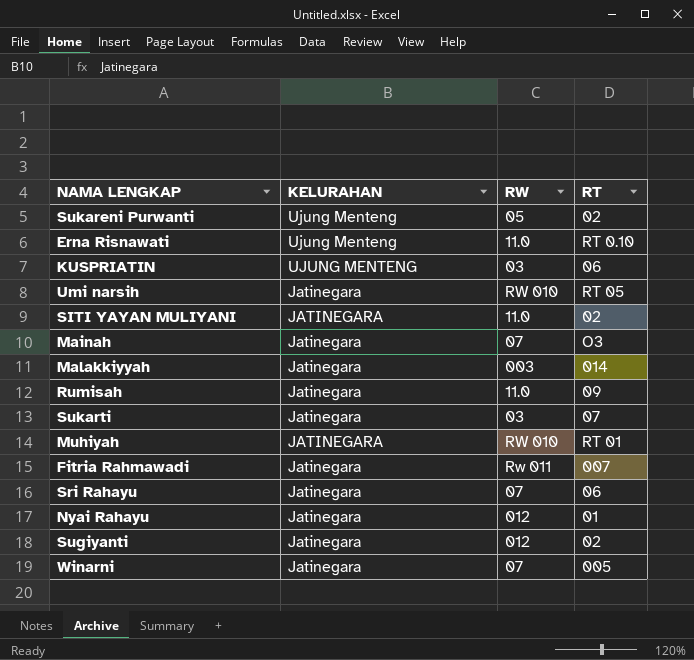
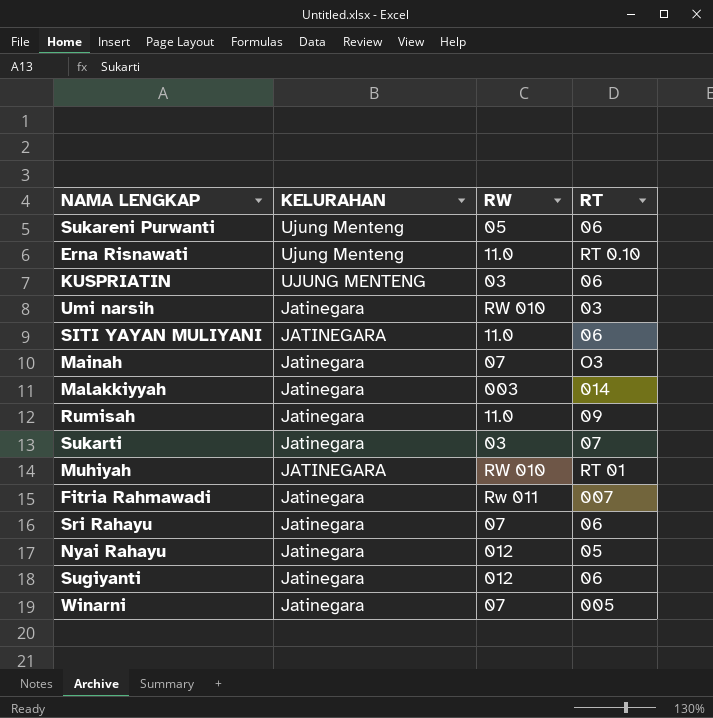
Sukareni Purwanti | RT: 02 -> 06
Umi narsih | RT: RT 05 -> 03
SITI YAYAN MULIYANI | RT: 02 -> 06
Nyai Rahayu | RT: 01 -> 05
Sugiyanti | RT: 02 -> 06

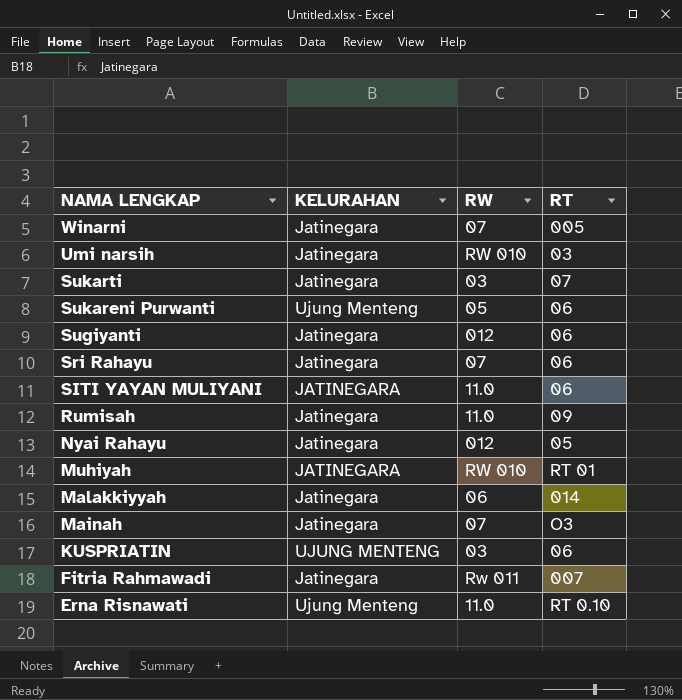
row order: KELURAHAN descending -> NAMA LENGKAP descending
Malakkiyyah | RW: 003 -> 06

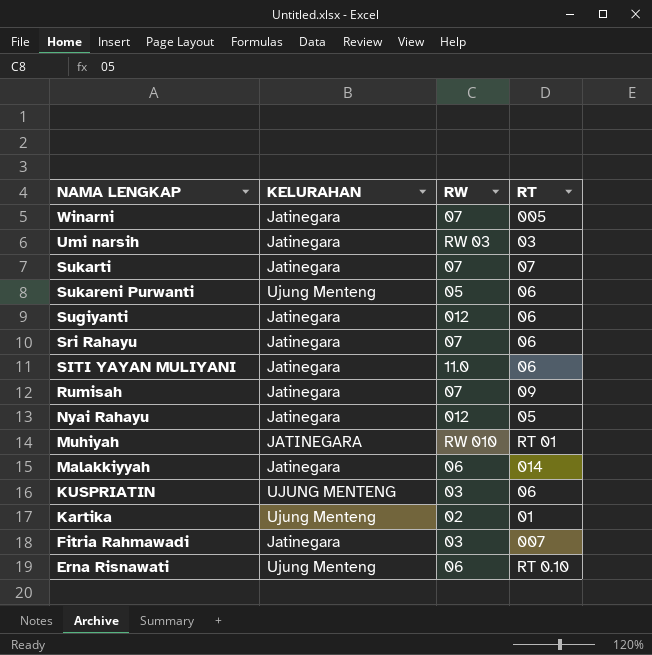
row Mainah: Jatinegara | 07 | O3 -> none
Umi narsih | RW: RW 010 -> RW 03
Sukarti | RW: 03 -> 07
SITI YAYAN MULIYANI | KELURAHAN: JATINEGARA -> Jatinegara
Rumisah | RW: 11.0 -> 07
row Kartika: none -> Ujung Menteng | 02 | 01
Fitria Rahmawadi | RW: Rw 011 -> 03
Erna Risnawati | RW: 11.0 -> 06

